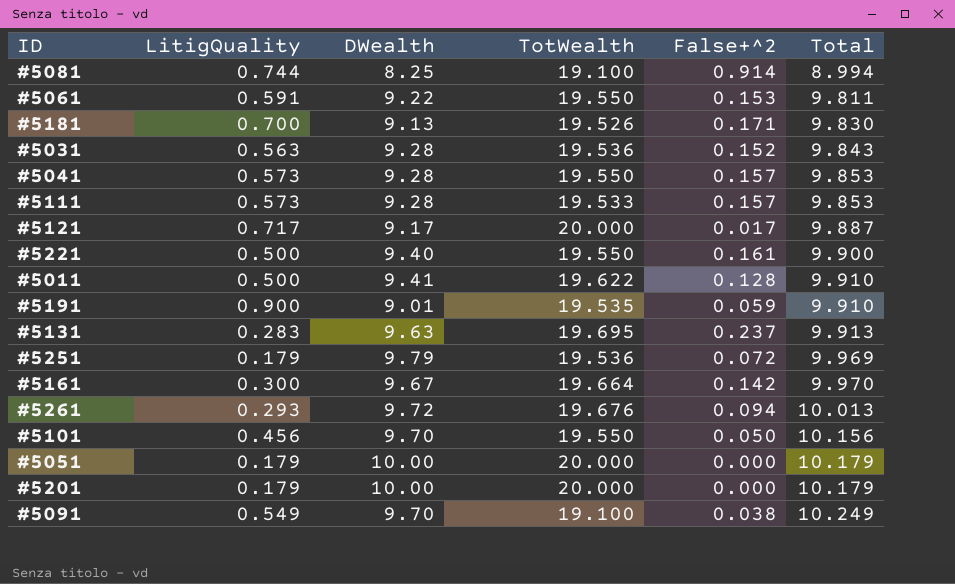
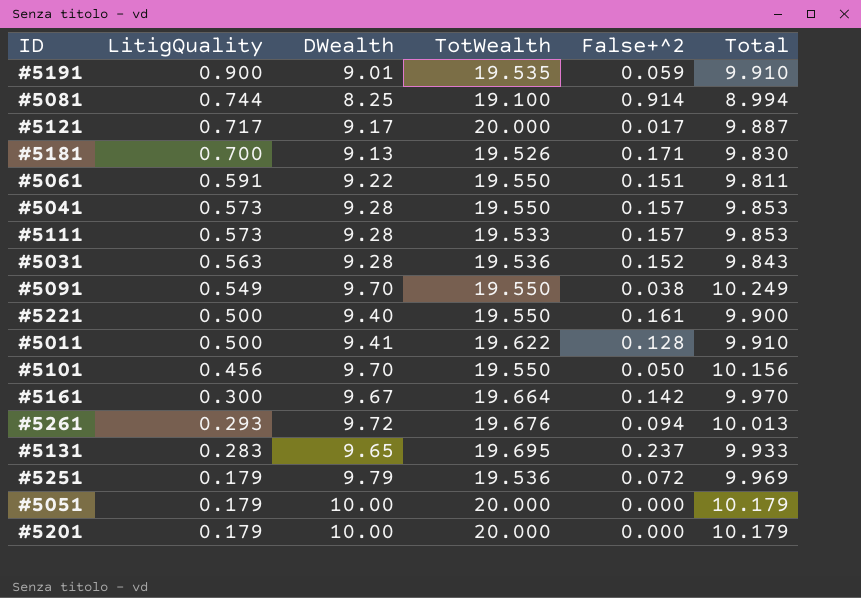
row order: Total ascending -> LitigQuality descending
#5061 | False+^2: 0.153 -> 0.151
#5091 | TotWealth: 19.100 -> 19.550
#5131 | DWealth: 9.63 -> 9.65
#5131 | Total: 9.913 -> 9.933

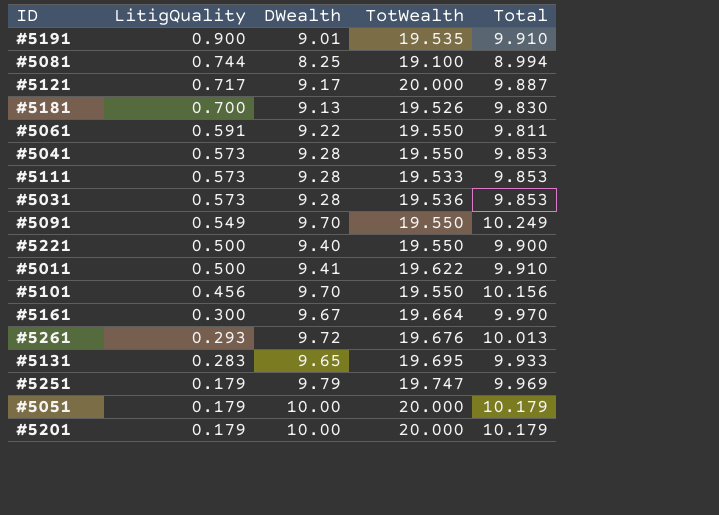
column False+^2 | position: 5 -> none
#5031 | LitigQuality: 0.563 -> 0.573
#5031 | Total: 9.843 -> 9.853
#5251 | TotWealth: 19.536 -> 19.747

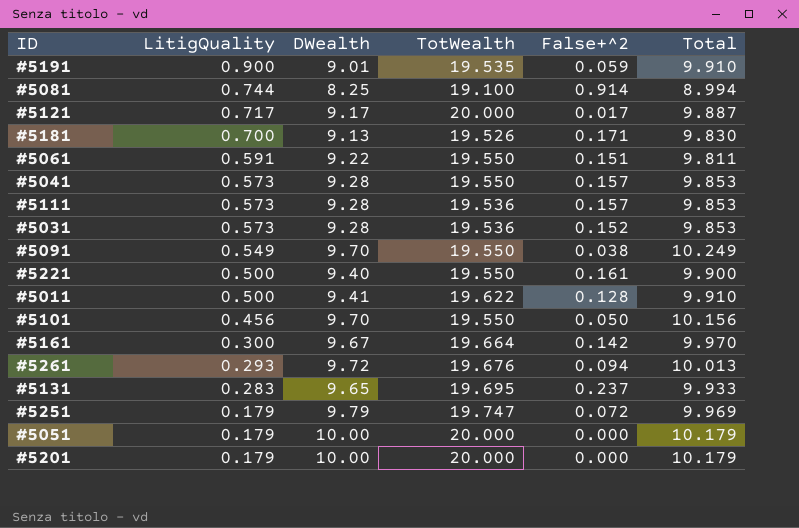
column False+^2 | position: none -> 5
#5111 | TotWealth: 19.533 -> 19.536

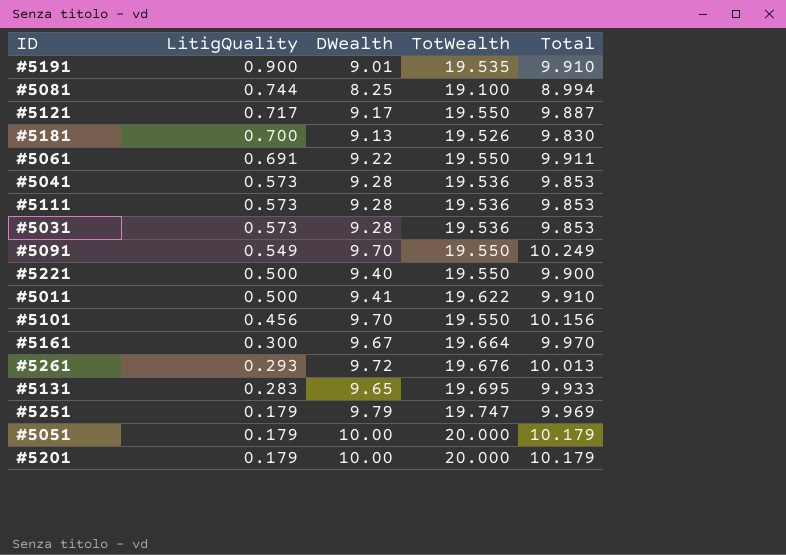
column False+^2 | position: 5 -> none
#5121 | TotWealth: 20.000 -> 19.550
#5061 | LitigQuality: 0.591 -> 0.691
#5061 | Total: 9.811 -> 9.911
#5041 | TotWealth: 19.550 -> 19.536

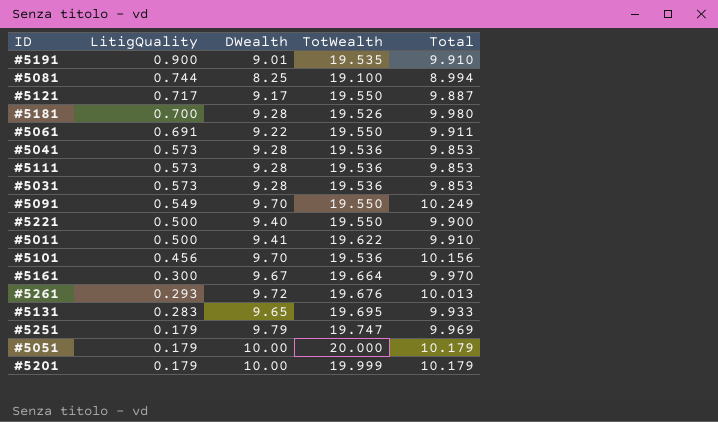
#5181 | DWealth: 9.13 -> 9.28
#5181 | Total: 9.830 -> 9.980
#5101 | TotWealth: 19.550 -> 19.536
#5201 | TotWealth: 20.000 -> 19.999

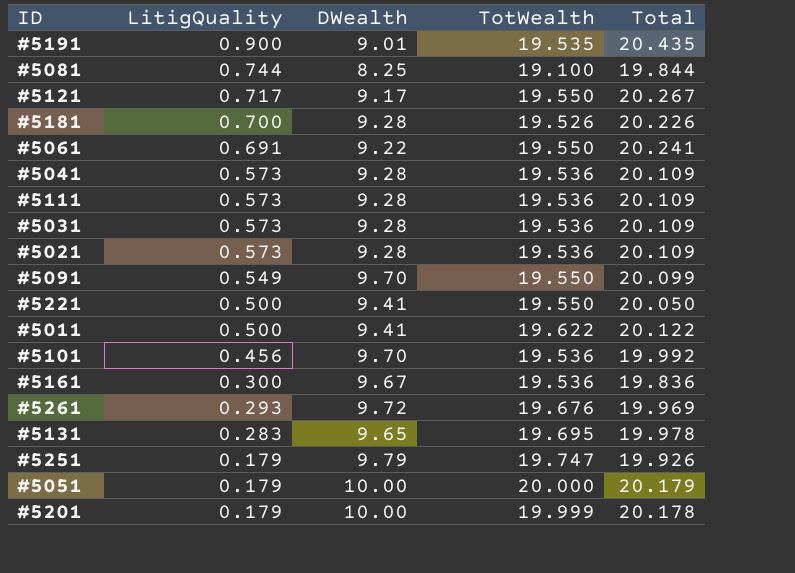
column Total | formula: [LitigQuality] + [DWealth] -> [LitigQuality] + [TotWealth]
row #5021: none -> 0.573 | 9.28 | 19.536 | 20.109
#5221 | DWealth: 9.40 -> 9.41
#5161 | TotWealth: 19.664 -> 19.536

